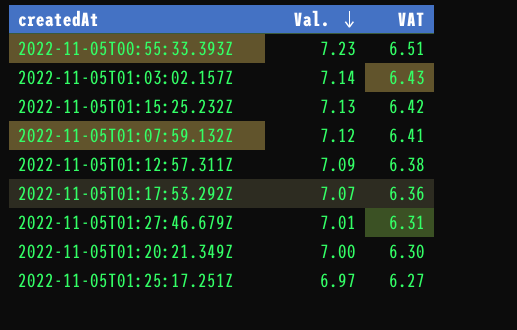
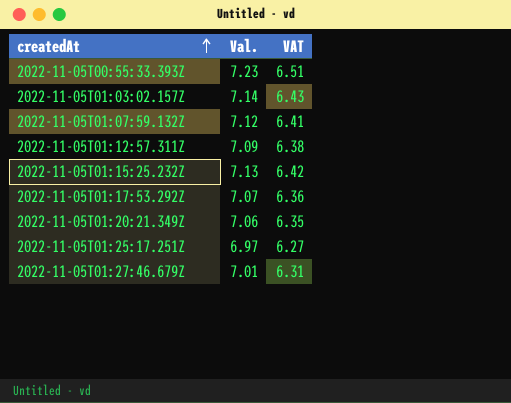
row order: Val. descending -> createdAt ascending
2022-11-05T01:20:21.349Z | Val.: 7.00 -> 7.06
2022-11-05T01:20:21.349Z | VAT: 6.30 -> 6.35

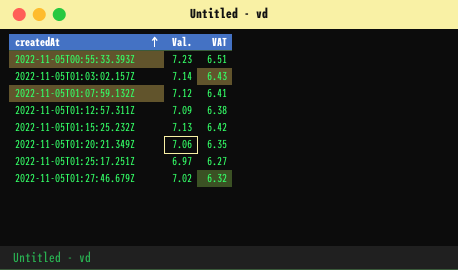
row 2022-11-05T01:17:53.292Z: 7.07 | 6.36 -> none
2022-11-05T01:27:46.679Z | Val.: 7.01 -> 7.02
2022-11-05T01:27:46.679Z | VAT: 6.31 -> 6.32

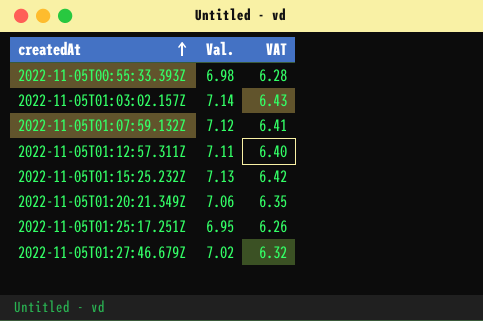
2022-11-05T00:55:33.393Z | Val.: 7.23 -> 6.98
2022-11-05T00:55:33.393Z | VAT: 6.51 -> 6.28
2022-11-05T01:12:57.311Z | Val.: 7.09 -> 7.11
2022-11-05T01:12:57.311Z | VAT: 6.38 -> 6.40
2022-11-05T01:25:17.251Z | Val.: 6.97 -> 6.95
2022-11-05T01:25:17.251Z | VAT: 6.27 -> 6.26

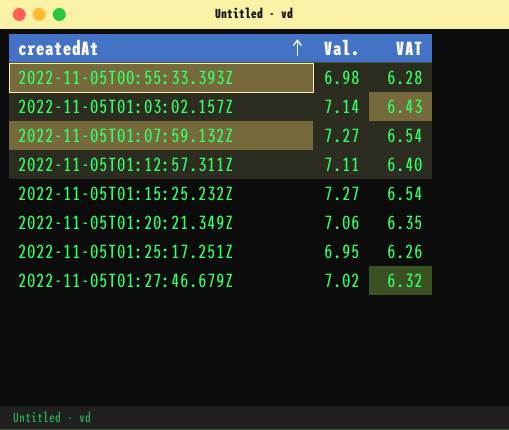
2022-11-05T01:07:59.132Z | Val.: 7.12 -> 7.27
2022-11-05T01:07:59.132Z | VAT: 6.41 -> 6.54
2022-11-05T01:15:25.232Z | Val.: 7.13 -> 7.27
2022-11-05T01:15:25.232Z | VAT: 6.42 -> 6.54

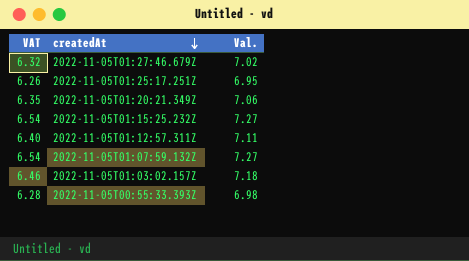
row order: createdAt ascending -> createdAt descending
column VAT | position: 3 -> 1
2022-11-05T01:03:02.157Z | VAT: 6.43 -> 6.46
2022-11-05T01:03:02.157Z | Val.: 7.14 -> 7.18

